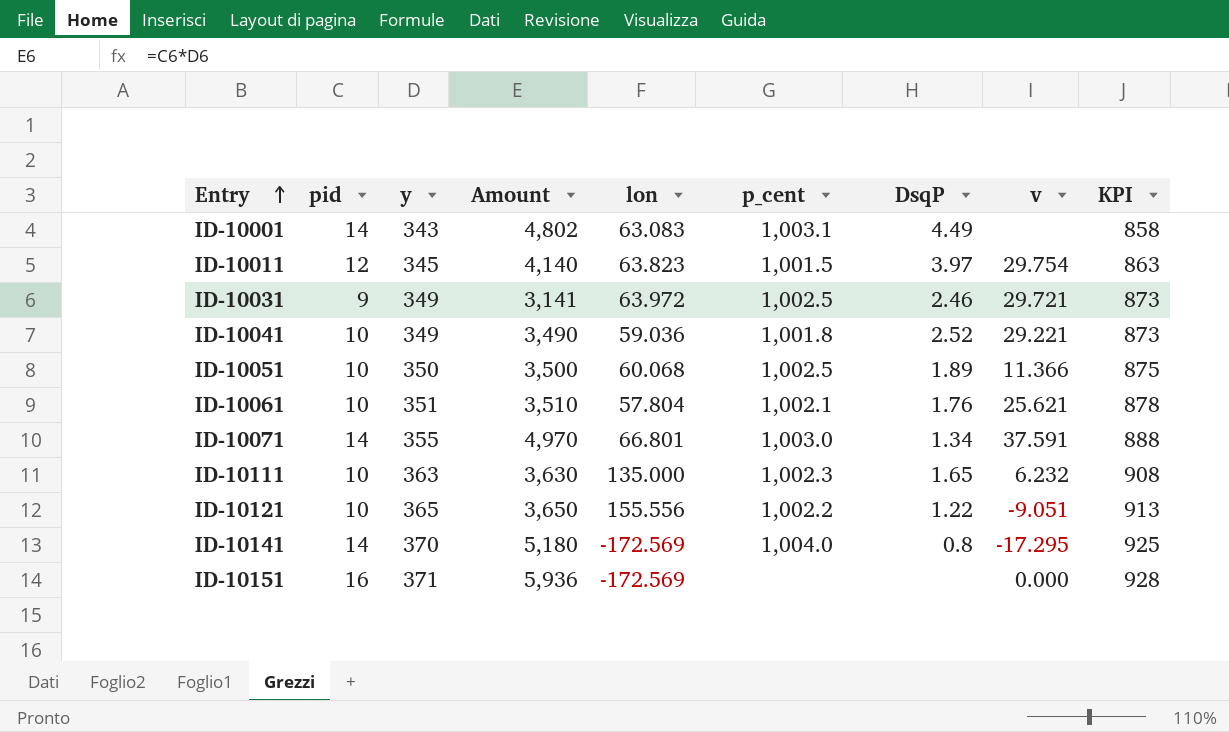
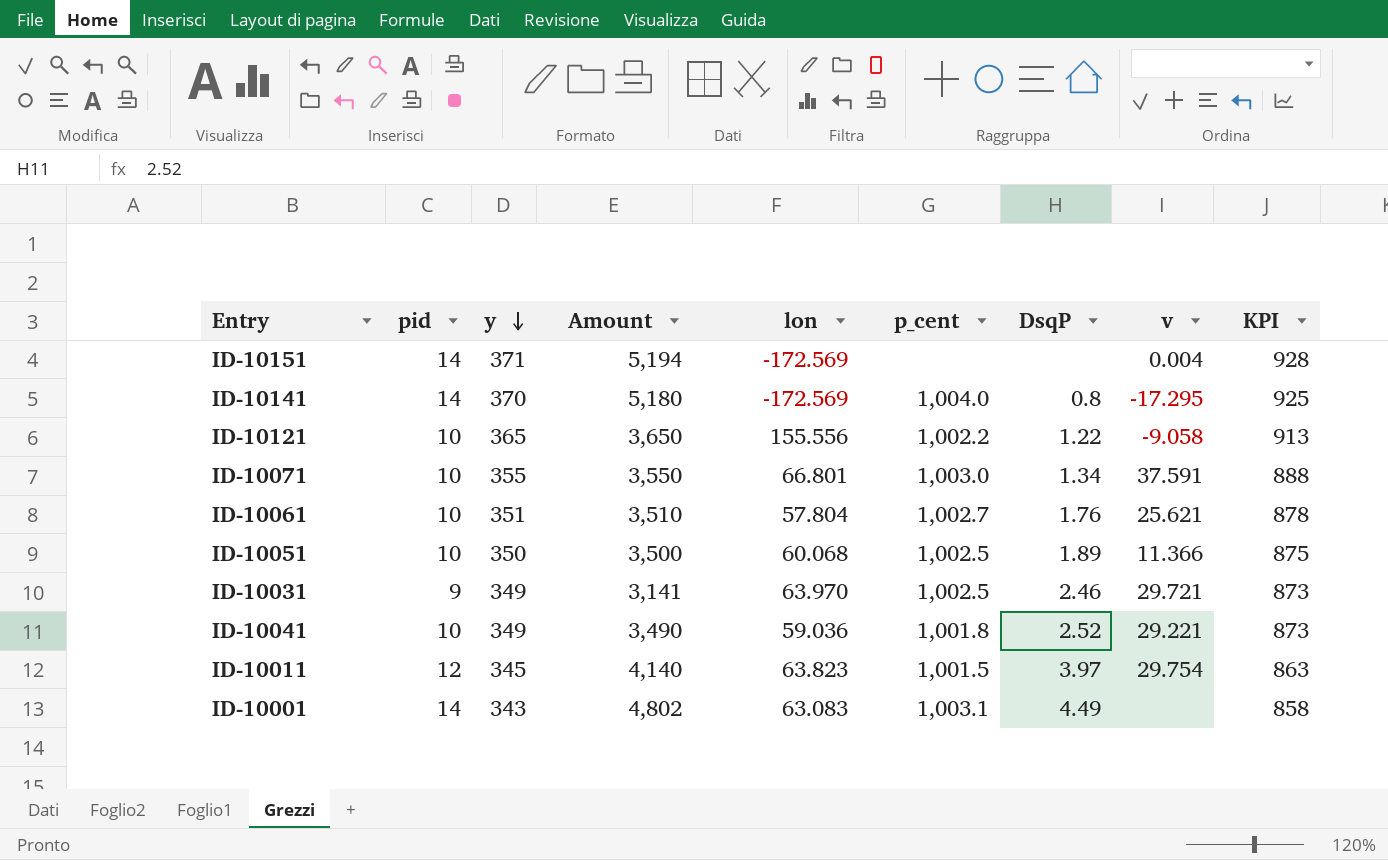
row order: Entry ascending -> y descending
row ID-10111: 10 | 363 | 3,630 | 135.000 | 1,002.3 | 1.65 | 6.232 | 908 -> none
ID-10151 | pid: 16 -> 14
ID-10151 | Amount: 5,936 -> 5,194
ID-10151 | v: 0.000 -> 0.004
ID-10121 | v: -9.051 -> -9.058
ID-10071 | pid: 14 -> 10
ID-10071 | Amount: 4,970 -> 3,550
ID-10061 | p_cent: 1,002.1 -> 1,002.7
ID-10031 | lon: 63.972 -> 63.970

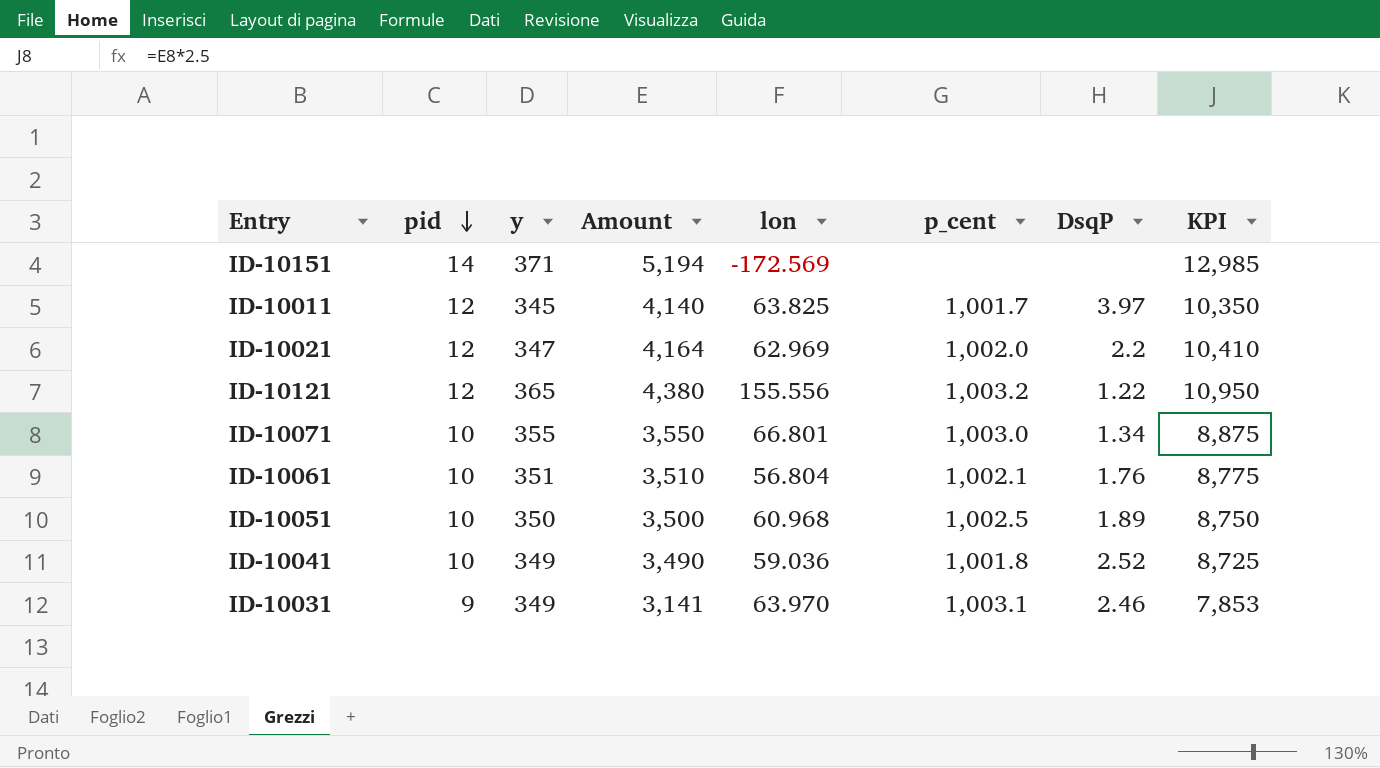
row order: y descending -> pid descending
column v | position: 8 -> none
column KPI | formula: [y] * 2.5 -> [Amount] * 2.5
row ID-10141: 14 | 370 | 5,180 | -172.569 | 1,004.0 | 0.8 | -17.295 | 925 -> none
row ID-10001: 14 | 343 | 4,802 | 63.083 | 1,003.1 | 4.49 | none | 858 -> none
ID-10011 | lon: 63.823 -> 63.825
ID-10011 | p_cent: 1,001.5 -> 1,001.7
row ID-10021: none -> 12 | 347 | 4,164 | 62.969 | 1,002.0 | 2.2 | 10,410
ID-10121 | pid: 10 -> 12
ID-10121 | Amount: 3,650 -> 4,380
ID-10121 | p_cent: 1,002.2 -> 1,003.2
ID-10061 | lon: 57.804 -> 56.804
ID-10061 | p_cent: 1,002.7 -> 1,002.1
ID-10051 | lon: 60.068 -> 60.968
ID-10031 | p_cent: 1,002.5 -> 1,003.1

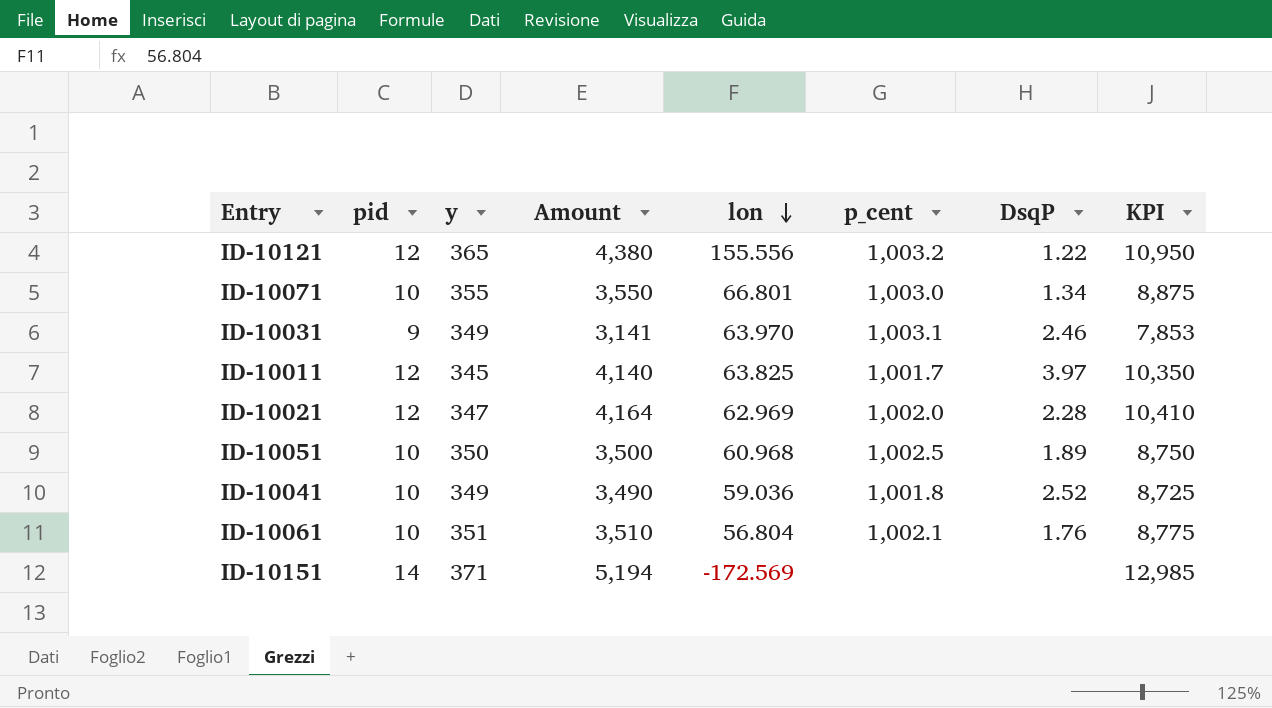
row order: pid descending -> lon descending
ID-10021 | DsqP: 2.2 -> 2.28

